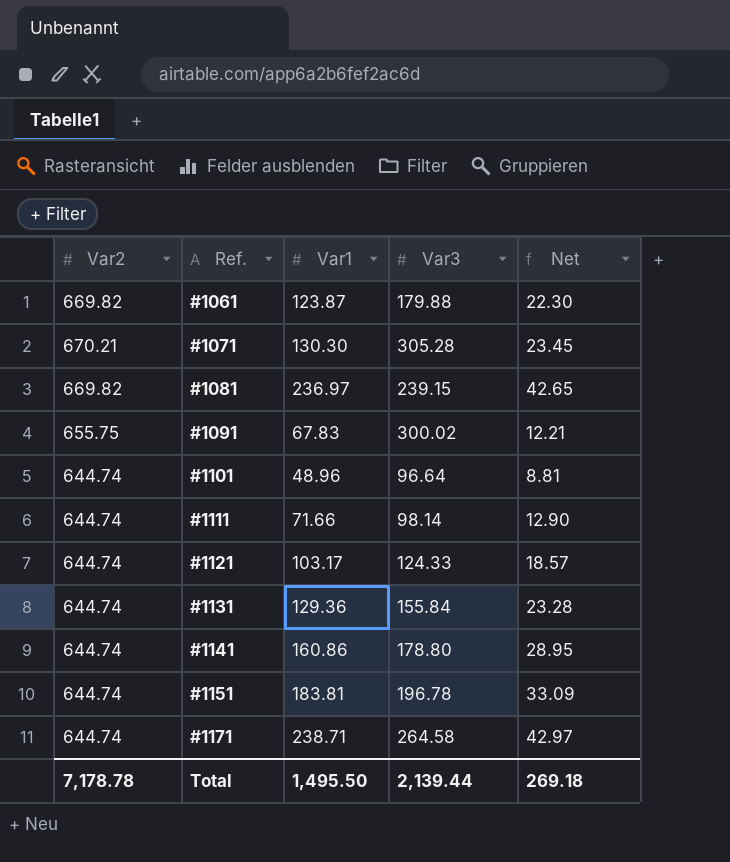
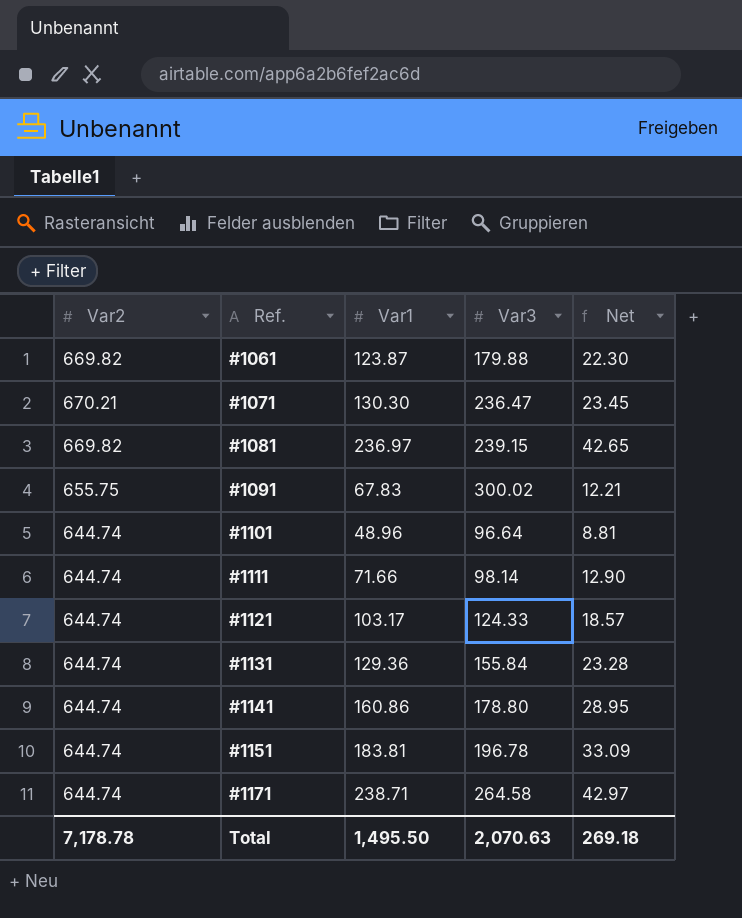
#1071 | Var3: 305.28 -> 236.47
Total | Var3: 2,139.44 -> 2,070.63

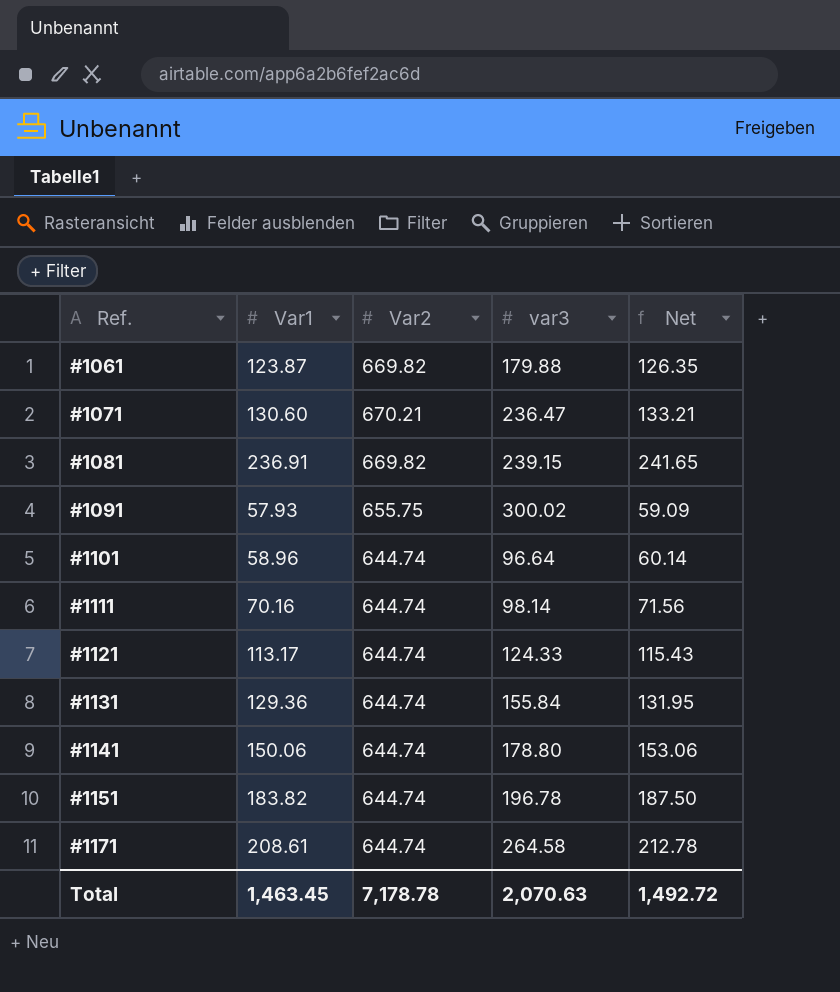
column Var2 | position: 1 -> 3
column name: Var3 -> var3
column Net | formula: [Var1] * 0.18 -> [Var1] * 1.02
#1071 | Var1: 130.30 -> 130.60
#1081 | Var1: 236.97 -> 236.91
#1091 | Var1: 67.83 -> 57.93
#1101 | Var1: 48.96 -> 58.96
#1111 | Var1: 71.66 -> 70.16
#1121 | Var1: 103.17 -> 113.17
#1141 | Var1: 160.86 -> 150.06
#1151 | Var1: 183.81 -> 183.82
#1171 | Var1: 238.71 -> 208.61
Total | Var1: 1,495.50 -> 1,463.45
Total | Net: 269.18 -> 1,492.72

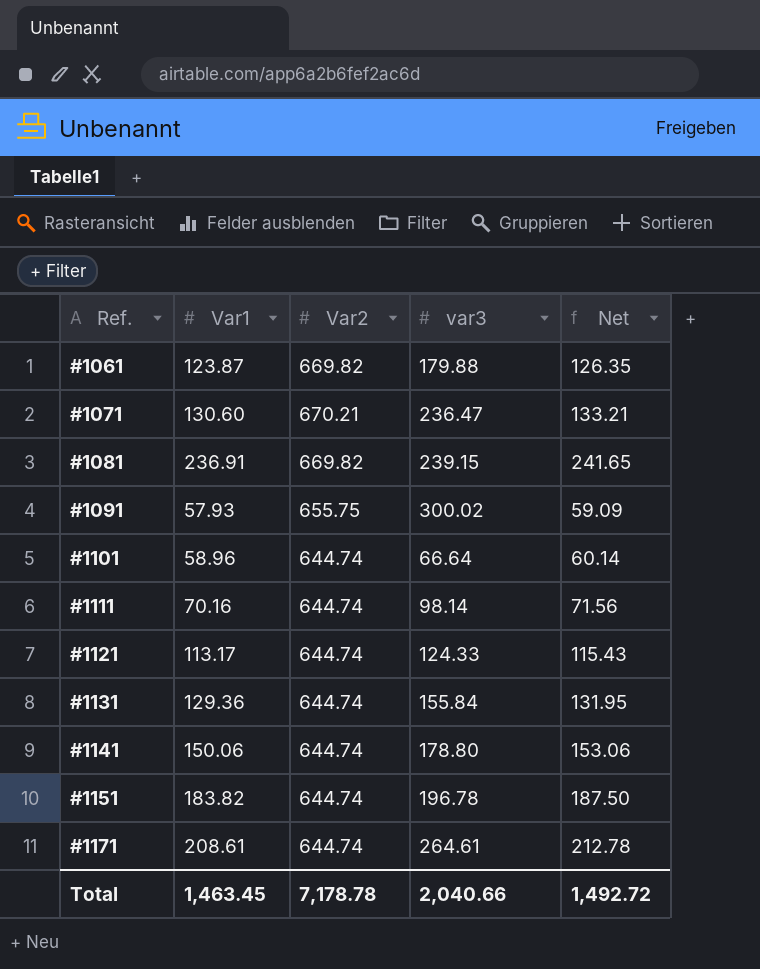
#1101 | var3: 96.64 -> 66.64
#1171 | var3: 264.58 -> 264.61
Total | var3: 2,070.63 -> 2,040.66

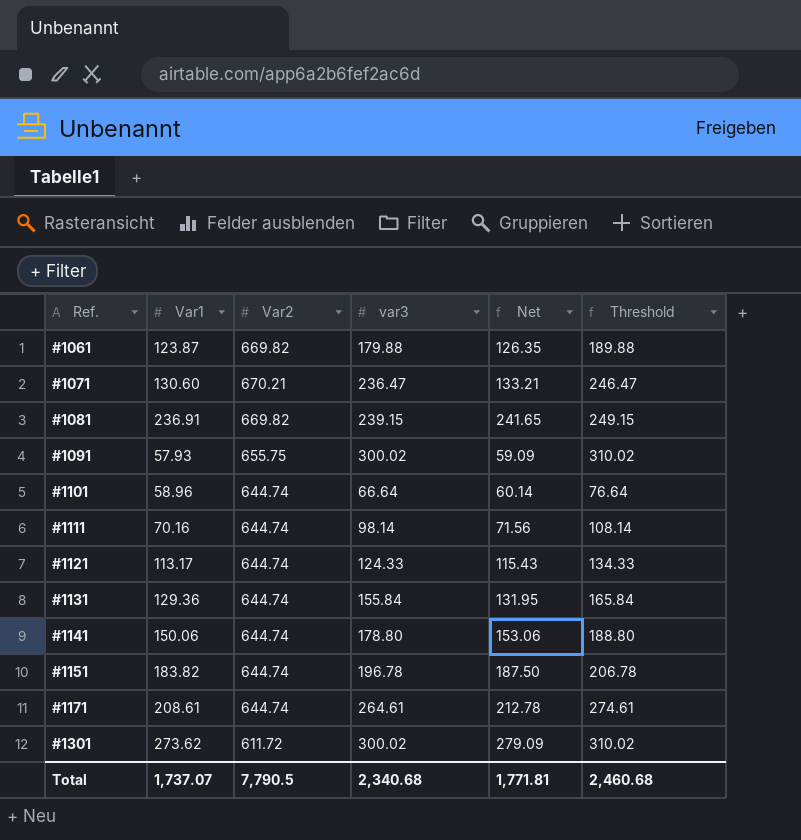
column Threshold | formula: none -> [var3] + 10
row #1301: none -> 273.62 | 611.72 | 300.02 | 279.09 | 310.02
Total | Var1: 1,463.45 -> 1,737.07
Total | Var2: 7,178.78 -> 7,790.5
Total | var3: 2,040.66 -> 2,340.68
Total | Net: 1,492.72 -> 1,771.81

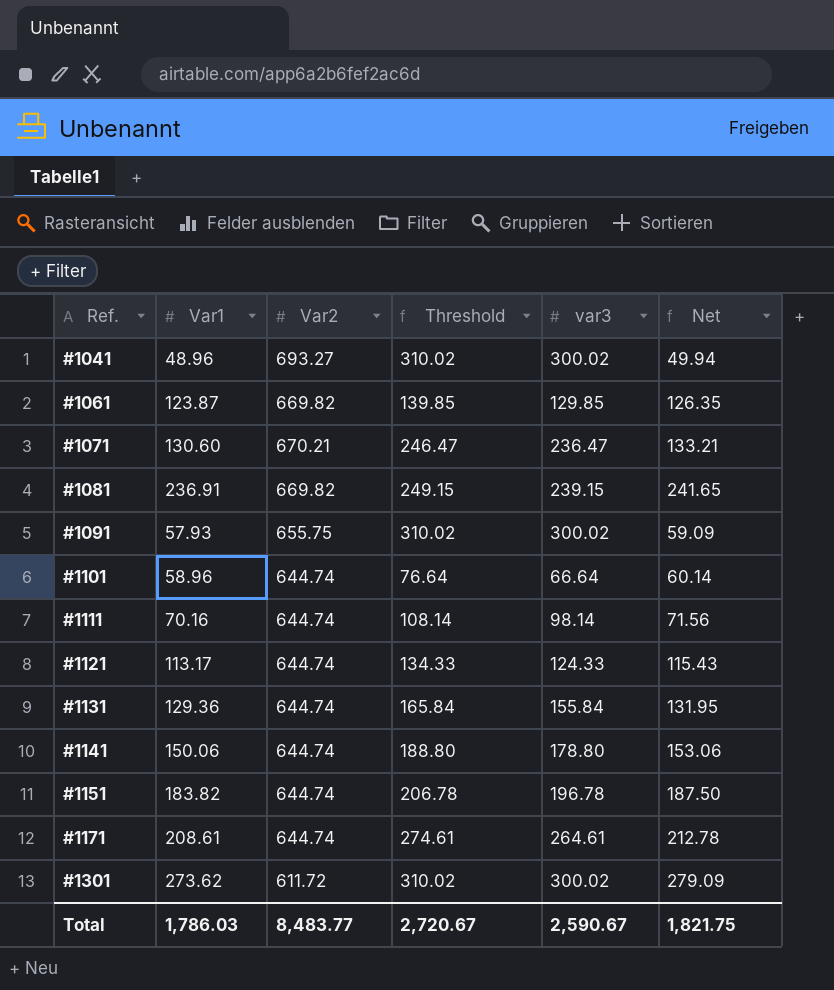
column Threshold | position: 6 -> 4
row #1041: none -> 48.96 | 693.27 | 310.02 | 300.02 | 49.94
#1061 | Threshold: 189.88 -> 139.85
#1061 | var3: 179.88 -> 129.85
Total | Var1: 1,737.07 -> 1,786.03
Total | Var2: 7,790.5 -> 8,483.77
Total | Threshold: 2,460.68 -> 2,720.67
Total | var3: 2,340.68 -> 2,590.67
Total | Net: 1,771.81 -> 1,821.75

